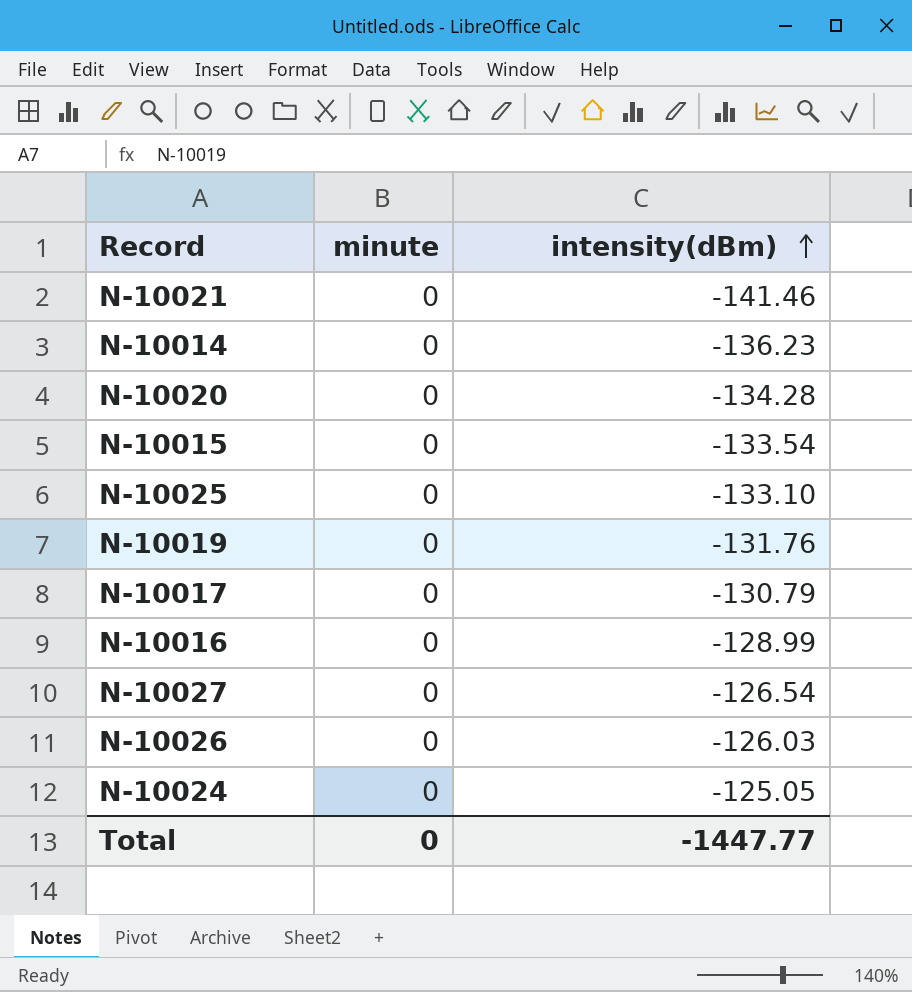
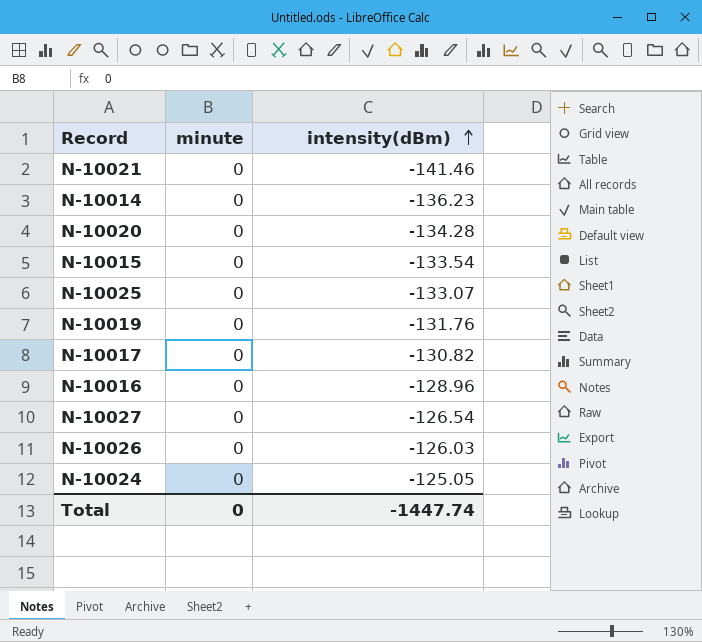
N-10025 | intensity(dBm): -133.10 -> -133.07
N-10017 | intensity(dBm): -130.79 -> -130.82
N-10016 | intensity(dBm): -128.99 -> -128.96
Total | intensity(dBm): -1447.77 -> -1447.74

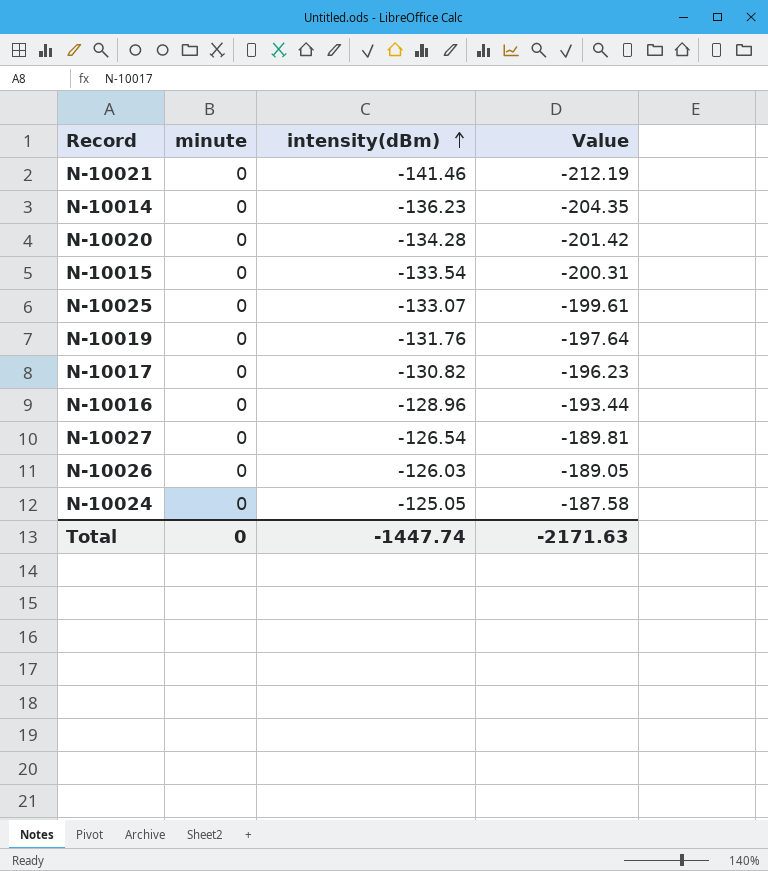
column Value | formula: none -> [intensity(dBm)] * 1.5

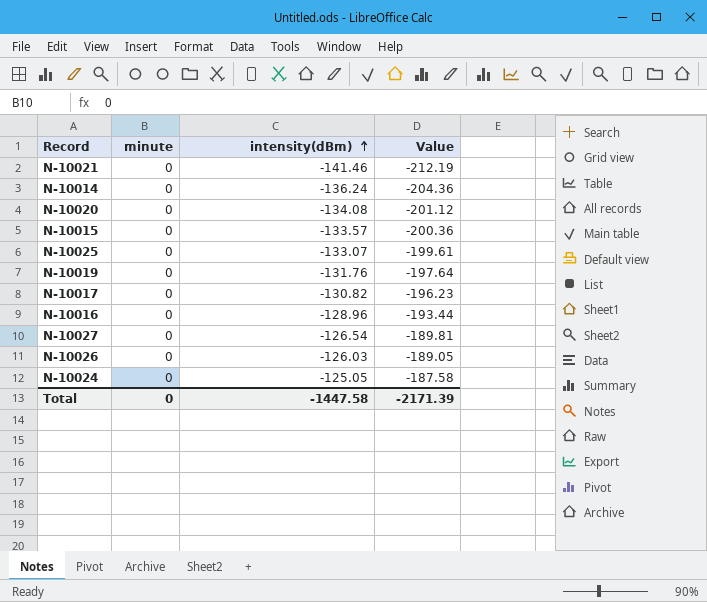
N-10014 | intensity(dBm): -136.23 -> -136.24
N-10014 | Value: -204.35 -> -204.36
N-10020 | intensity(dBm): -134.28 -> -134.08
N-10020 | Value: -201.42 -> -201.12
N-10015 | intensity(dBm): -133.54 -> -133.57
N-10015 | Value: -200.31 -> -200.36
Total | intensity(dBm): -1447.74 -> -1447.58
Total | Value: -2171.63 -> -2171.39

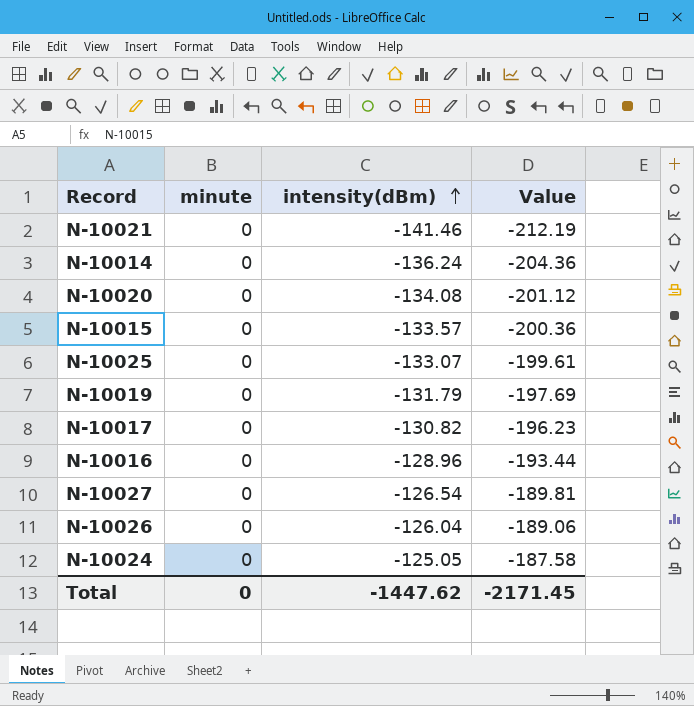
N-10019 | intensity(dBm): -131.76 -> -131.79
N-10019 | Value: -197.64 -> -197.69
N-10026 | intensity(dBm): -126.03 -> -126.04
N-10026 | Value: -189.05 -> -189.06
Total | intensity(dBm): -1447.58 -> -1447.62
Total | Value: -2171.39 -> -2171.45

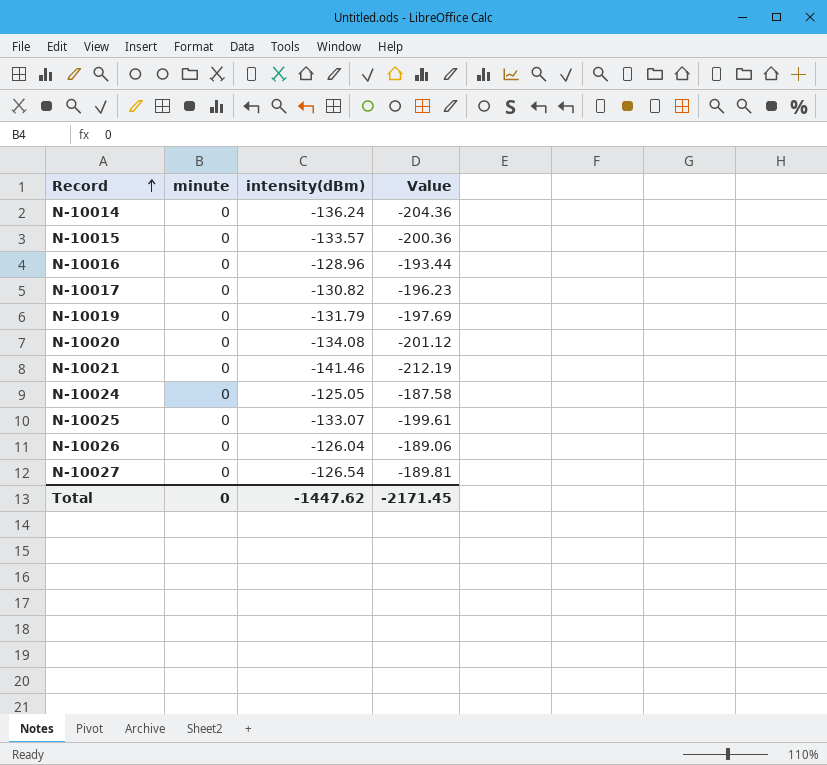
row order: intensity(dBm) ascending -> Record ascending

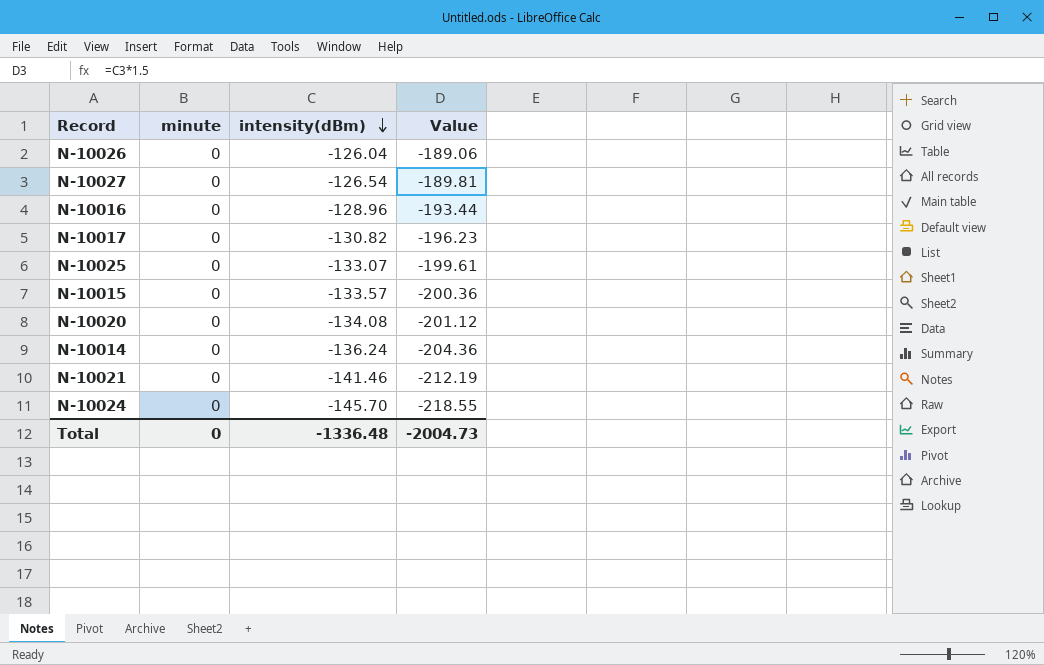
row order: Record ascending -> intensity(dBm) descending
row N-10019: 0 | -131.79 | -197.69 -> none
N-10024 | intensity(dBm): -125.05 -> -145.70
N-10024 | Value: -187.58 -> -218.55
Total | intensity(dBm): -1447.62 -> -1336.48
Total | Value: -2171.45 -> -2004.73

